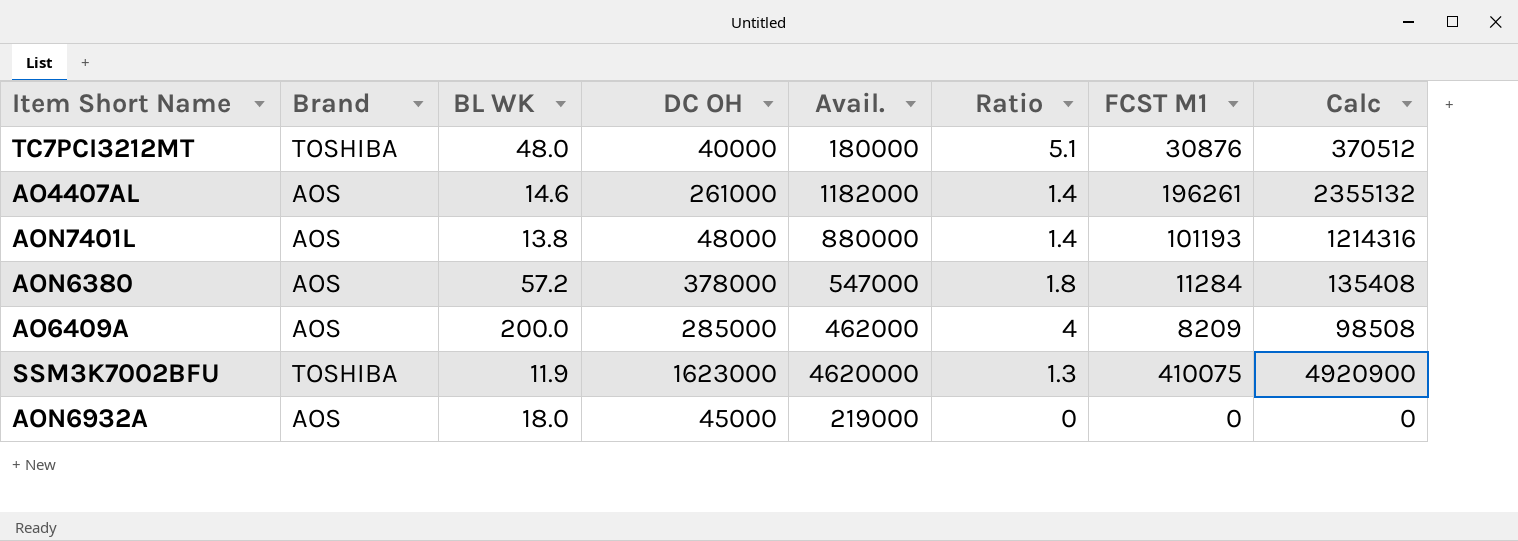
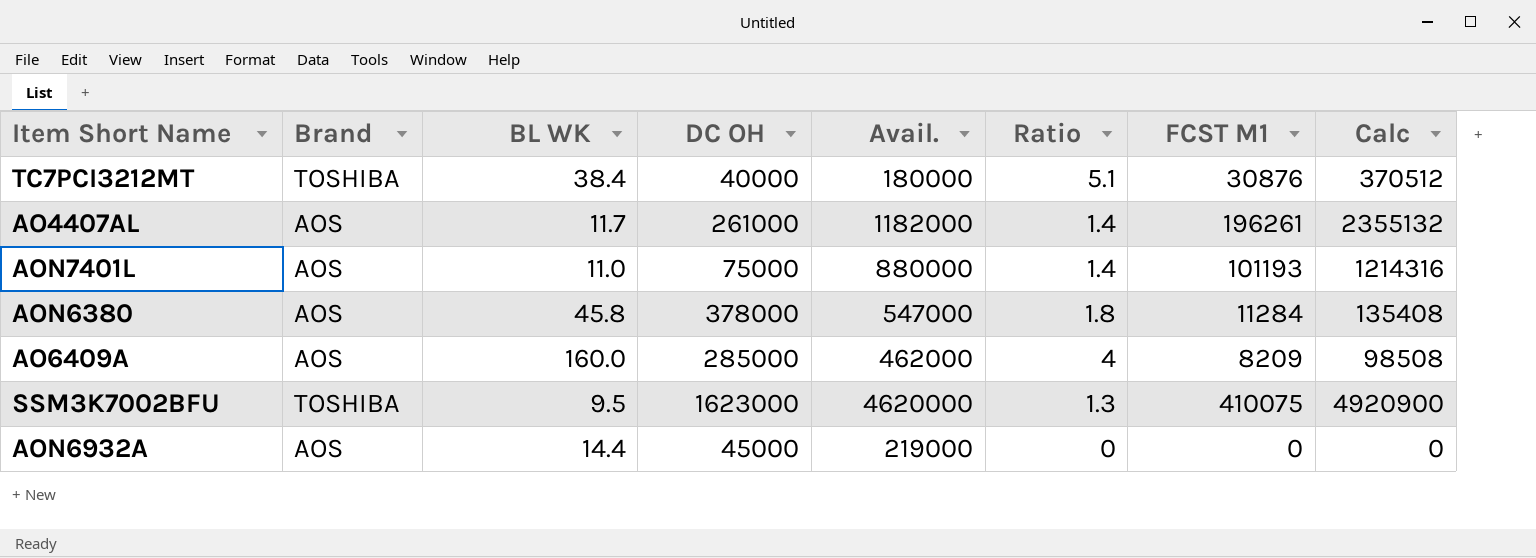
TC7PCI3212MT | BL WK: 48.0 -> 38.4
AO4407AL | BL WK: 14.6 -> 11.7
AON7401L | BL WK: 13.8 -> 11.0
AON7401L | DC OH: 48000 -> 75000
AON6380 | BL WK: 57.2 -> 45.8
AO6409A | BL WK: 200.0 -> 160.0
SSM3K7002BFU | BL WK: 11.9 -> 9.5
AON6932A | BL WK: 18.0 -> 14.4

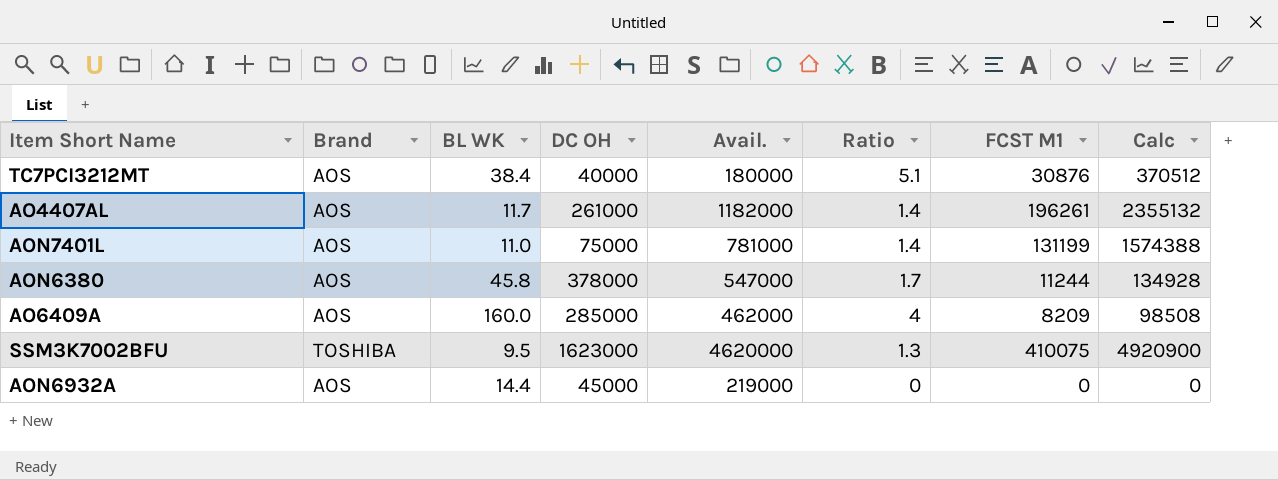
TC7PCI3212MT | Brand: TOSHIBA -> AOS
AON7401L | Avail.: 880000 -> 781000
AON7401L | FCST M1: 101193 -> 131199
AON7401L | Calc: 1214316 -> 1574388
AON6380 | Ratio: 1.8 -> 1.7
AON6380 | FCST M1: 11284 -> 11244
AON6380 | Calc: 135408 -> 134928

